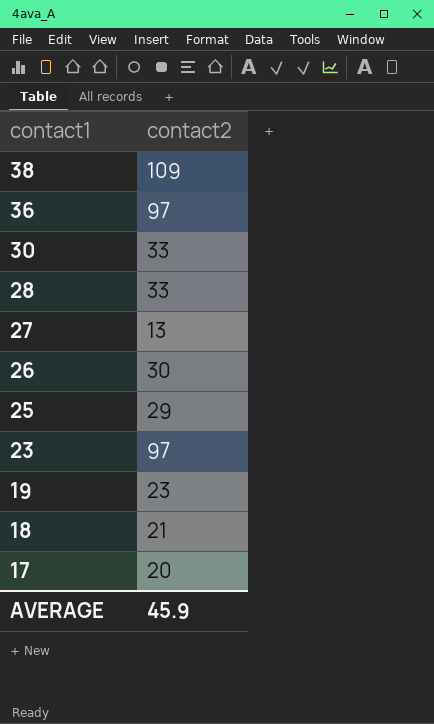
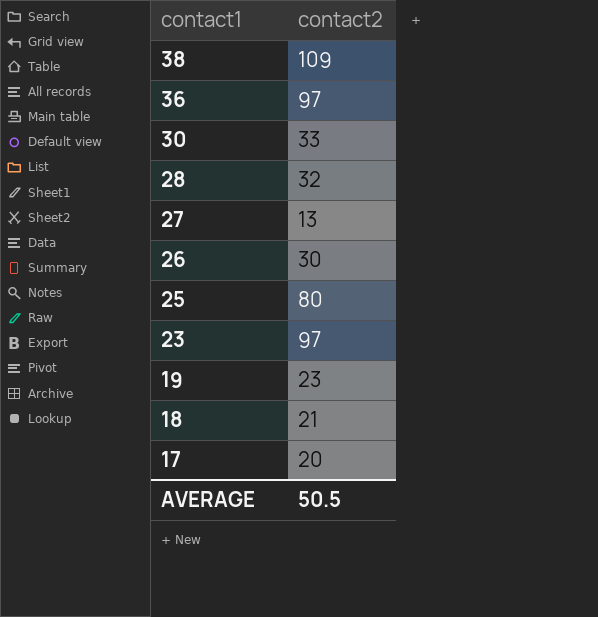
28 | contact2: 33 -> 32
25 | contact2: 29 -> 80
AVERAGE | contact2: 45.9 -> 50.5

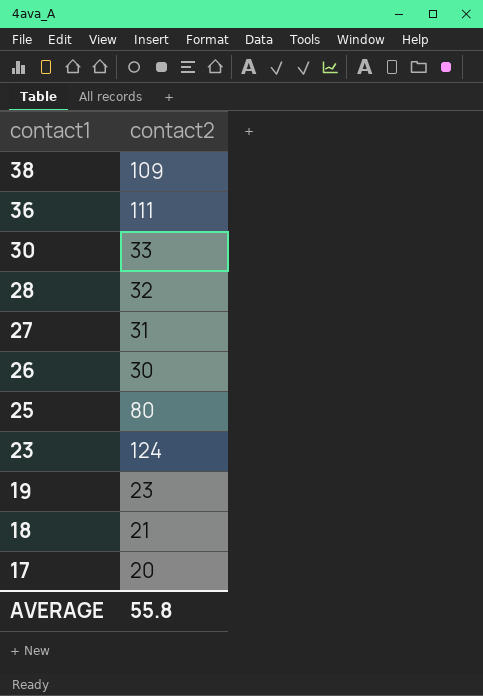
36 | contact2: 97 -> 111
27 | contact2: 13 -> 31
23 | contact2: 97 -> 124
AVERAGE | contact2: 50.5 -> 55.8

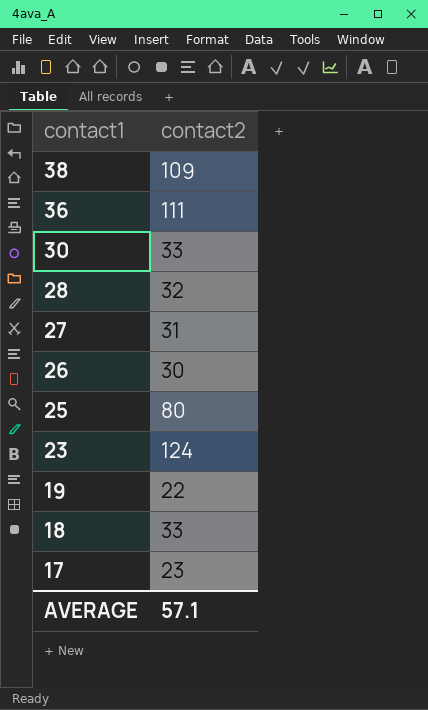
19 | contact2: 23 -> 22
18 | contact2: 21 -> 33
17 | contact2: 20 -> 23
AVERAGE | contact2: 55.8 -> 57.1

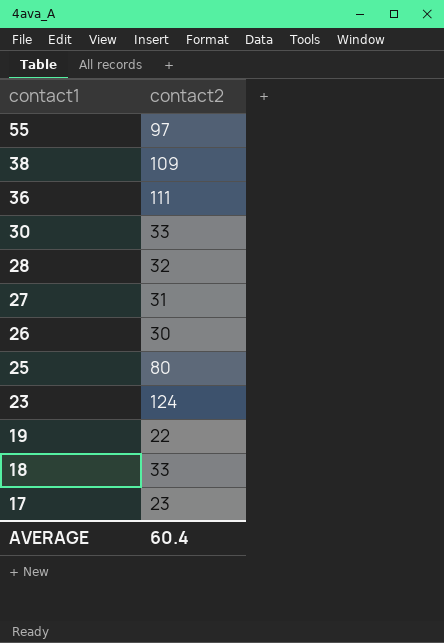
row 55: none -> 97
AVERAGE | contact2: 57.1 -> 60.4

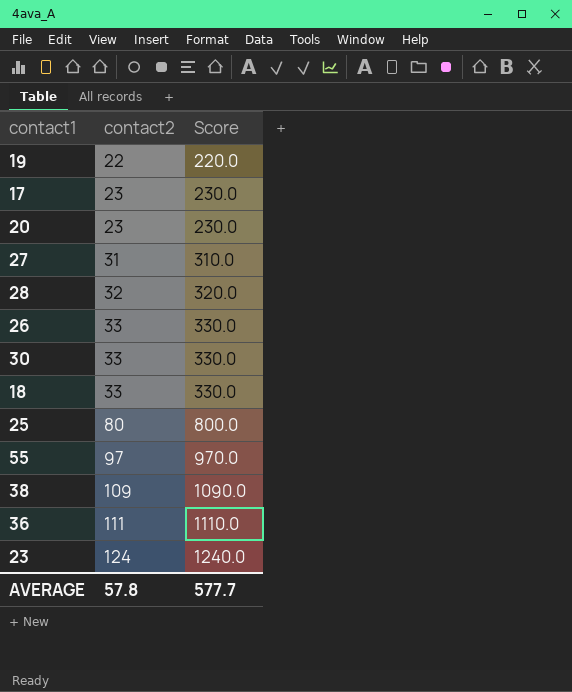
row order: contact1 descending -> contact2 ascending
column Score | formula: none -> [contact2] * 10
row 20: none -> 23 | 230.0
26 | contact2: 30 -> 33
AVERAGE | contact2: 60.4 -> 57.8

